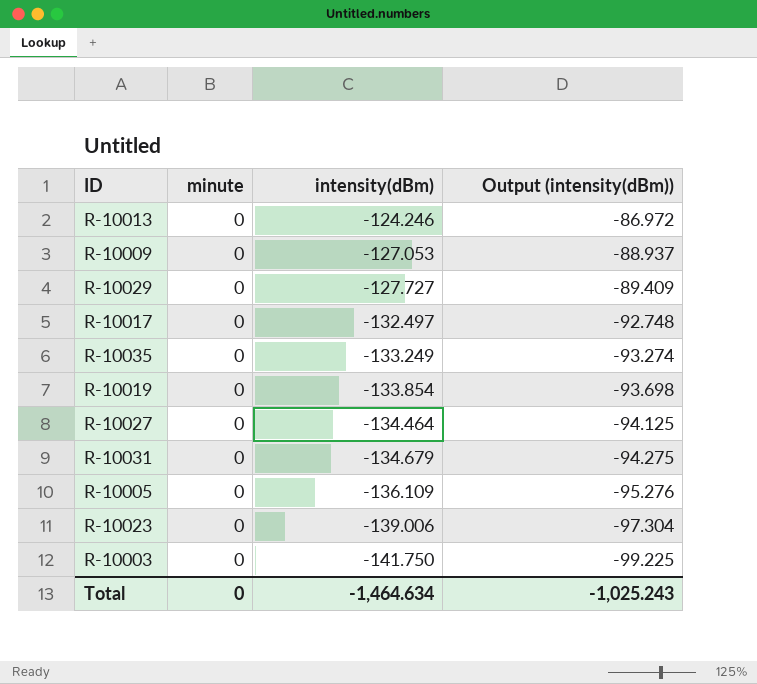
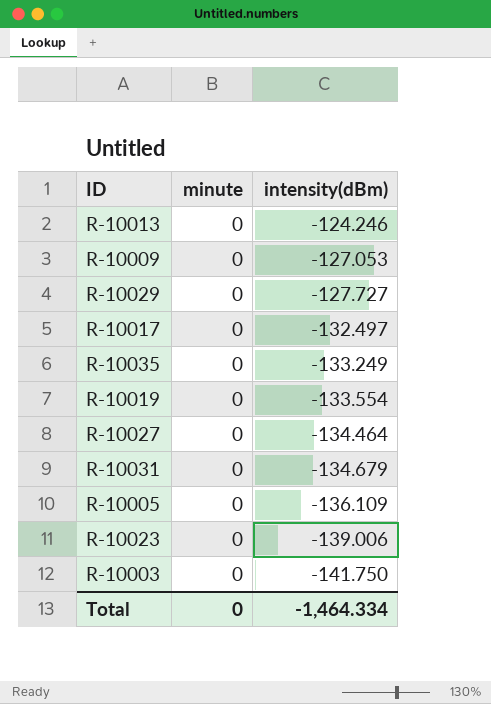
column Output (intensity(dBm)) | formula: [intensity(dBm)] * 0.7 -> none
R-10019 | intensity(dBm): -133.854 -> -133.554
Total | intensity(dBm): -1,464.634 -> -1,464.334

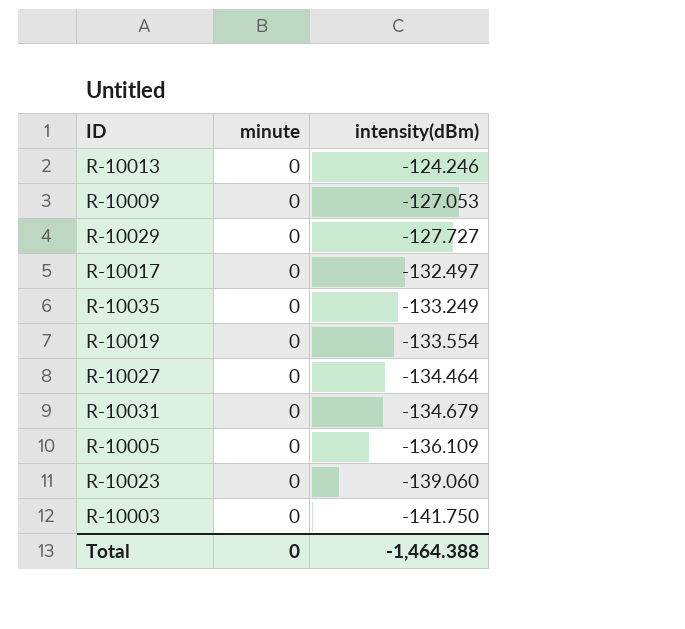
R-10023 | intensity(dBm): -139.006 -> -139.060
Total | intensity(dBm): -1,464.334 -> -1,464.388

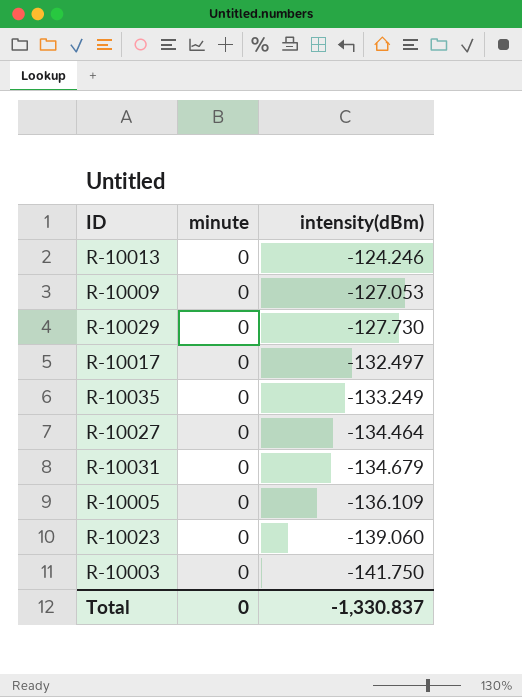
row R-10019: 0 | -133.554 -> none
R-10029 | intensity(dBm): -127.727 -> -127.730
Total | intensity(dBm): -1,464.388 -> -1,330.837

